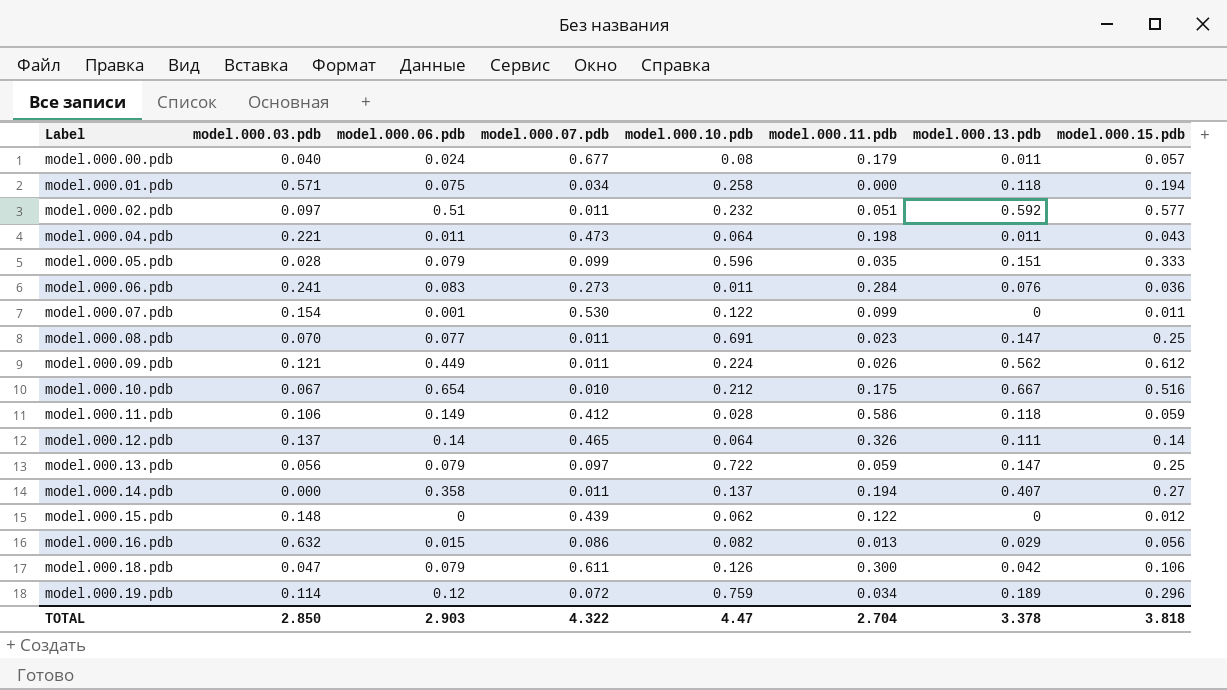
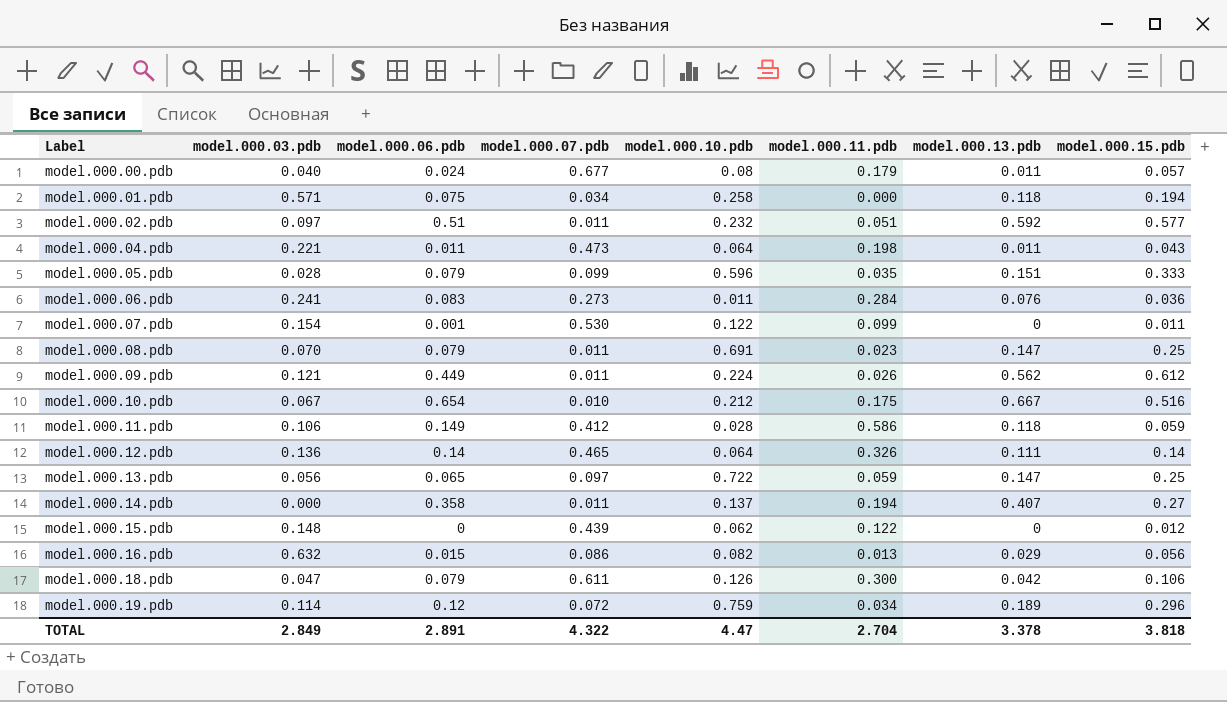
model.000.08.pdb | model.000.06.pdb: 0.077 -> 0.079
model.000.12.pdb | model.000.03.pdb: 0.137 -> 0.136
model.000.13.pdb | model.000.06.pdb: 0.079 -> 0.065
TOTAL | model.000.03.pdb: 2.850 -> 2.849
TOTAL | model.000.06.pdb: 2.903 -> 2.891

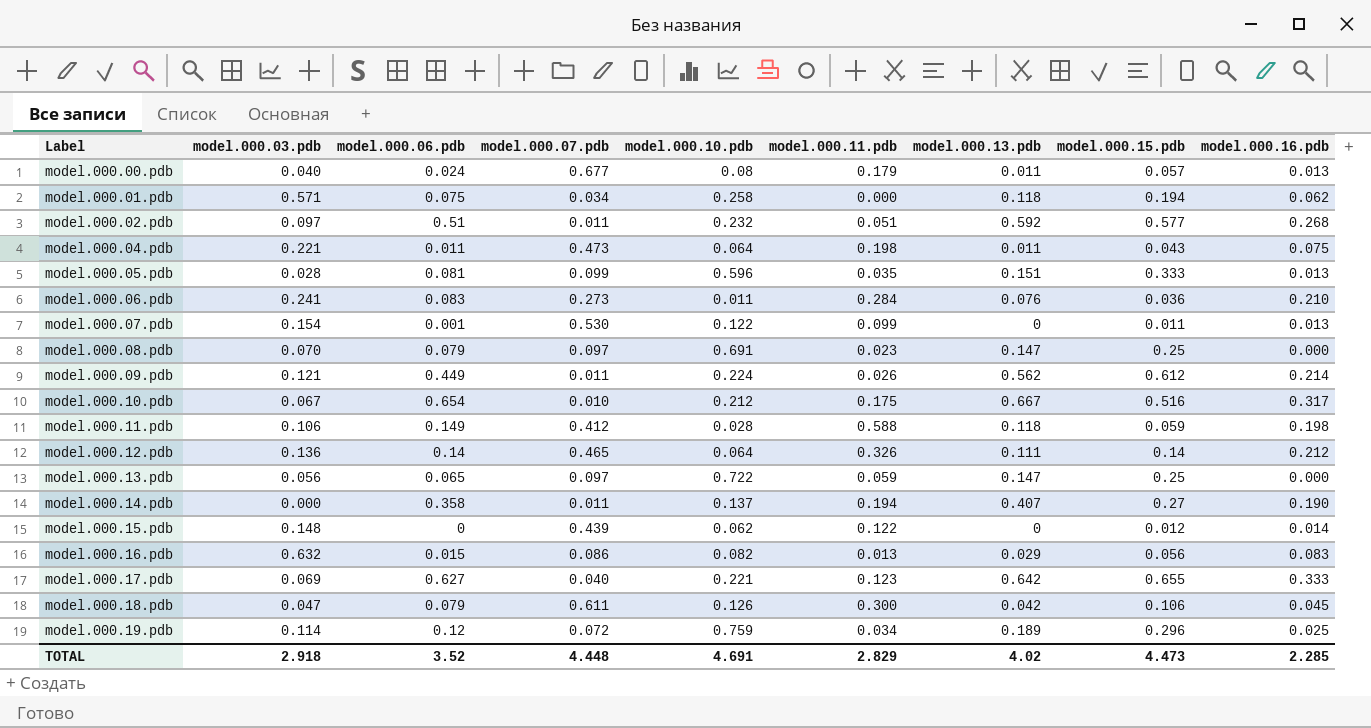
column model.000.16.pdb | position: none -> 9
model.000.05.pdb | model.000.06.pdb: 0.079 -> 0.081
model.000.08.pdb | model.000.07.pdb: 0.011 -> 0.097
model.000.11.pdb | model.000.11.pdb: 0.586 -> 0.588
row model.000.17.pdb: none -> 0.069 | 0.627 | 0.040 | 0.221 | 0.123 | 0.642 | 0.655 | 0.333
TOTAL | model.000.03.pdb: 2.849 -> 2.918
TOTAL | model.000.06.pdb: 2.891 -> 3.52
TOTAL | model.000.07.pdb: 4.322 -> 4.448
TOTAL | model.000.10.pdb: 4.47 -> 4.691
TOTAL | model.000.11.pdb: 2.704 -> 2.829
TOTAL | model.000.13.pdb: 3.378 -> 4.02
TOTAL | model.000.15.pdb: 3.818 -> 4.473

